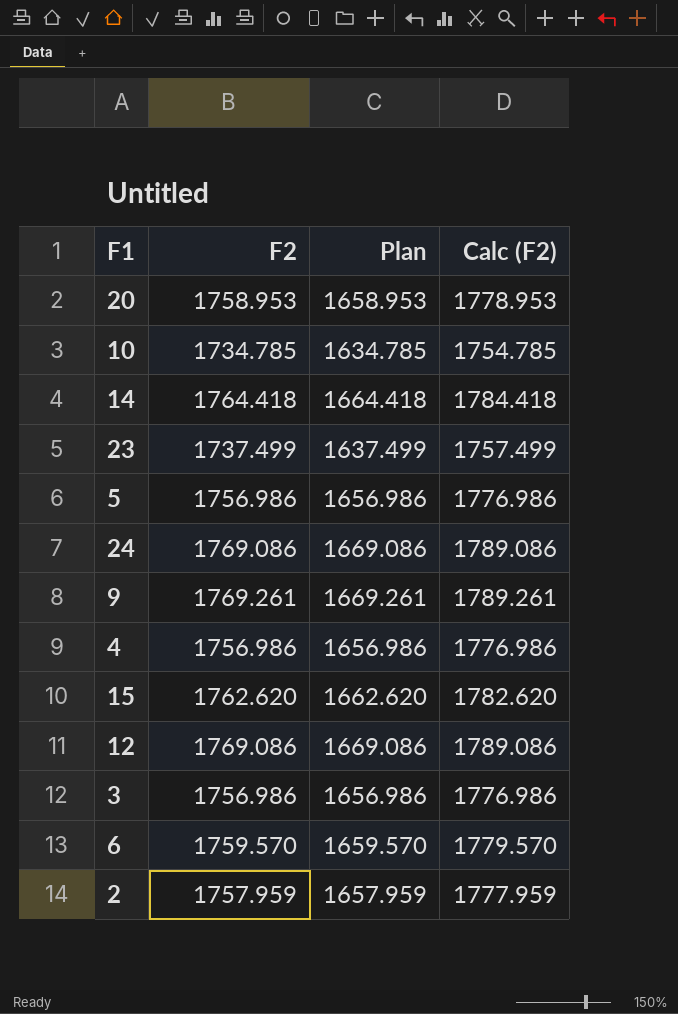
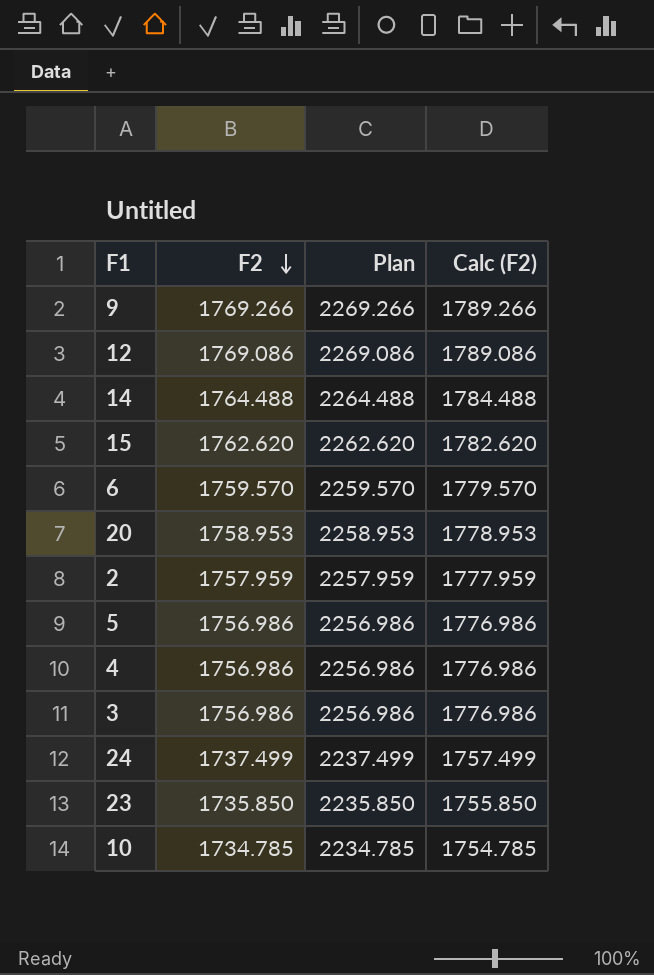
row order: none -> F2 descending
column Plan | formula: [F2] - 100 -> [F2] + 500
9 | F2: 1769.261 -> 1769.266
9 | Calc (F2): 1789.261 -> 1789.266
14 | F2: 1764.418 -> 1764.488
14 | Calc (F2): 1784.418 -> 1784.488
24 | F2: 1769.086 -> 1737.499
24 | Calc (F2): 1789.086 -> 1757.499
23 | F2: 1737.499 -> 1735.850
23 | Calc (F2): 1757.499 -> 1755.850

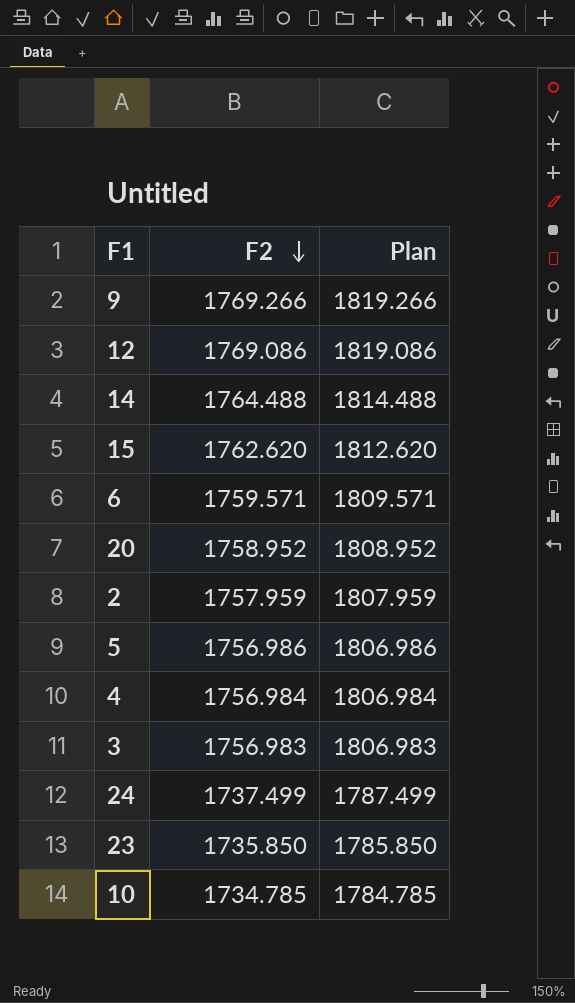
column Calc (F2) | formula: [F2] + 20 -> none
column Plan | formula: [F2] + 500 -> [F2] + 50
6 | F2: 1759.570 -> 1759.571
20 | F2: 1758.953 -> 1758.952
4 | F2: 1756.986 -> 1756.984
3 | F2: 1756.986 -> 1756.983

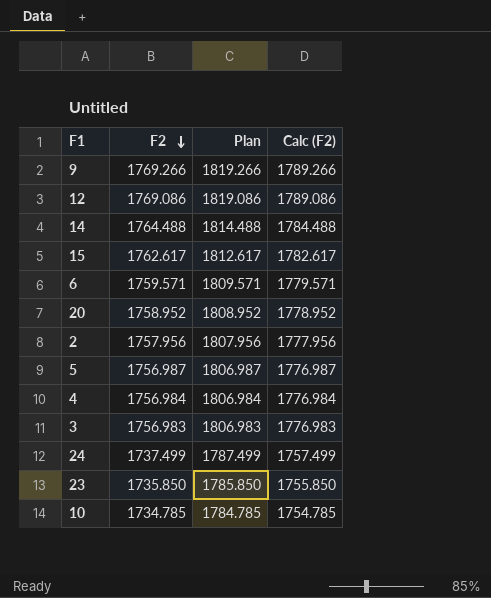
column Calc (F2) | formula: none -> [F2] + 20
15 | F2: 1762.620 -> 1762.617
15 | Plan: 1812.620 -> 1812.617
2 | F2: 1757.959 -> 1757.956
2 | Plan: 1807.959 -> 1807.956
5 | F2: 1756.986 -> 1756.987
5 | Plan: 1806.986 -> 1806.987

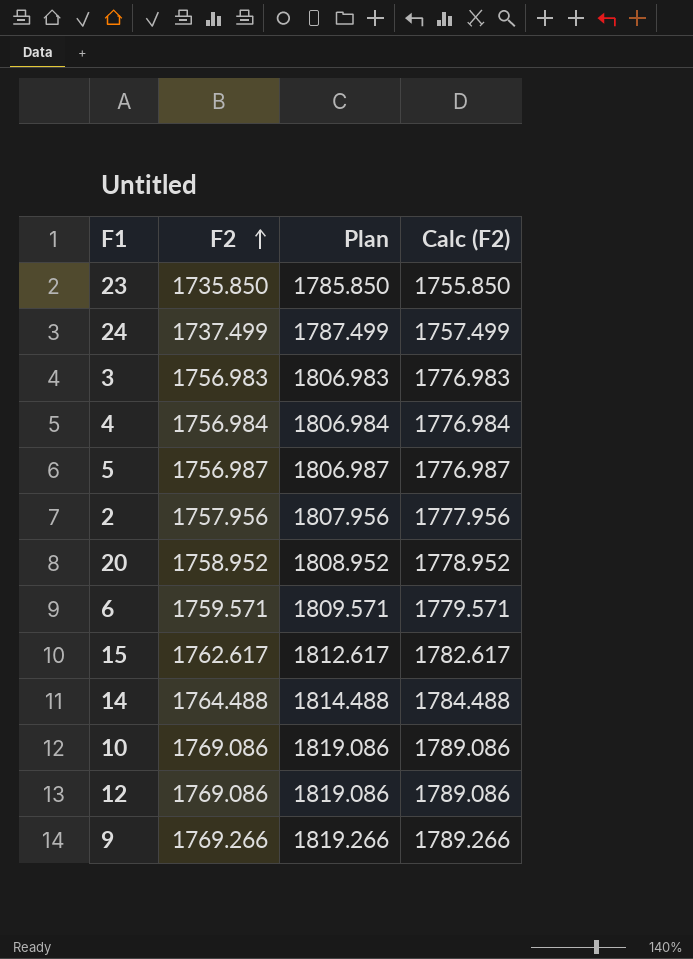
row order: F2 descending -> F2 ascending
10 | F2: 1734.785 -> 1769.086
10 | Plan: 1784.785 -> 1819.086
10 | Calc (F2): 1754.785 -> 1789.086

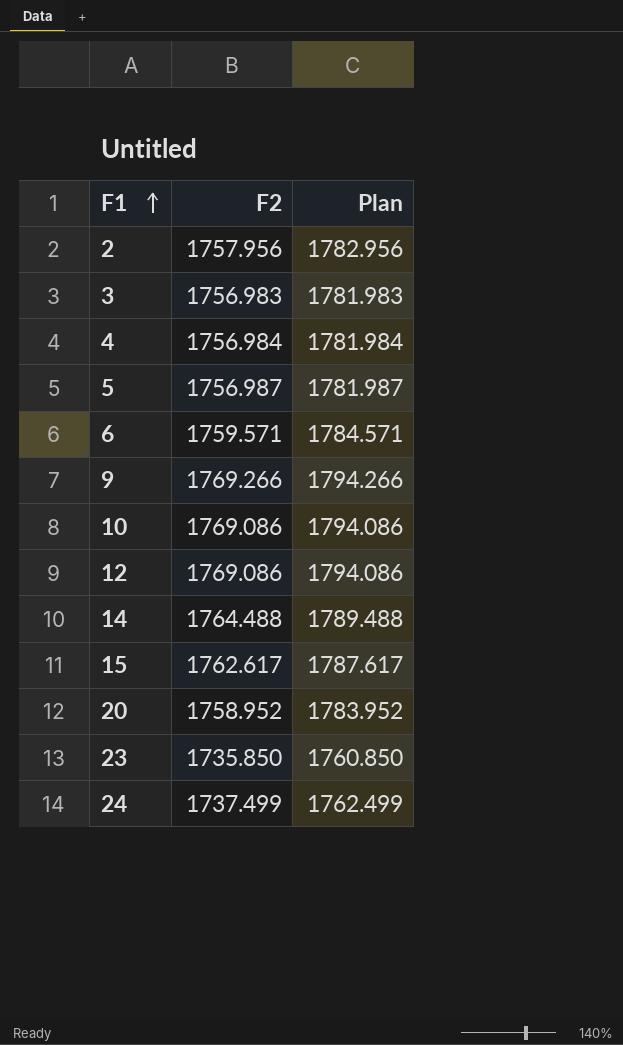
row order: F2 ascending -> F1 ascending
column Calc (F2) | formula: [F2] + 20 -> none
column Plan | formula: [F2] + 50 -> [F2] + 25

